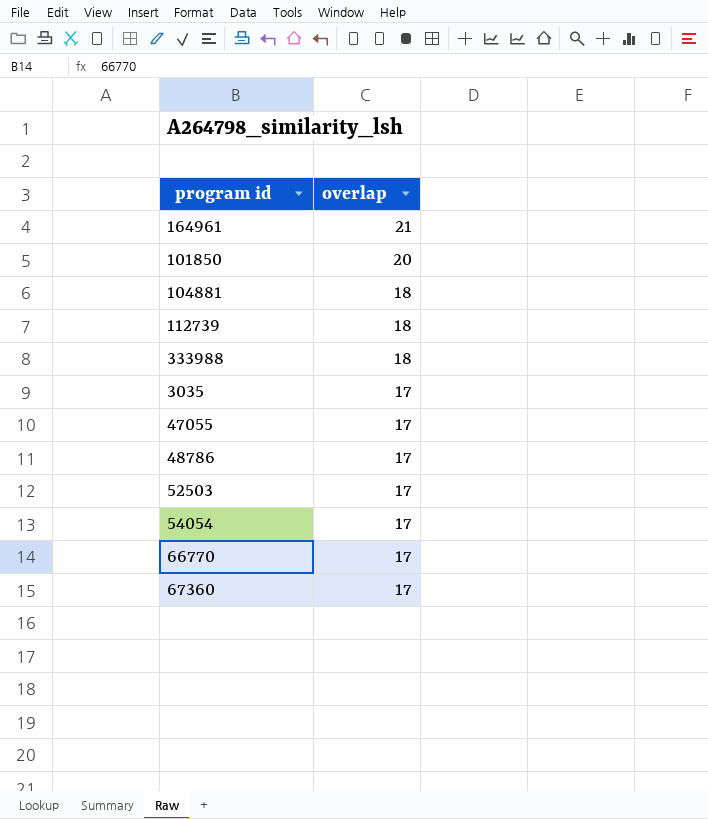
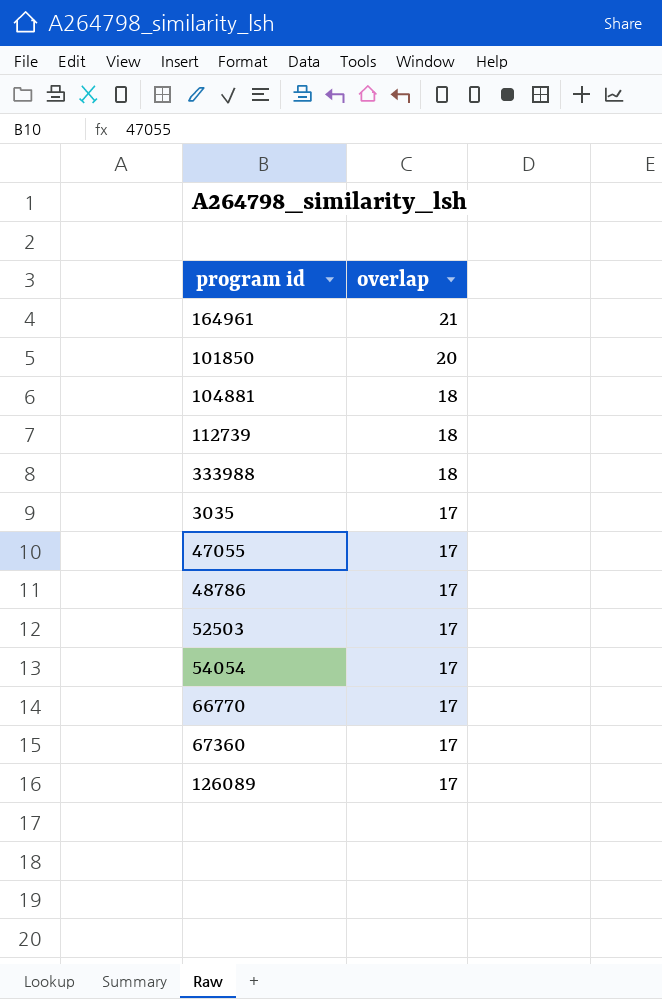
row 126089: none -> 17

